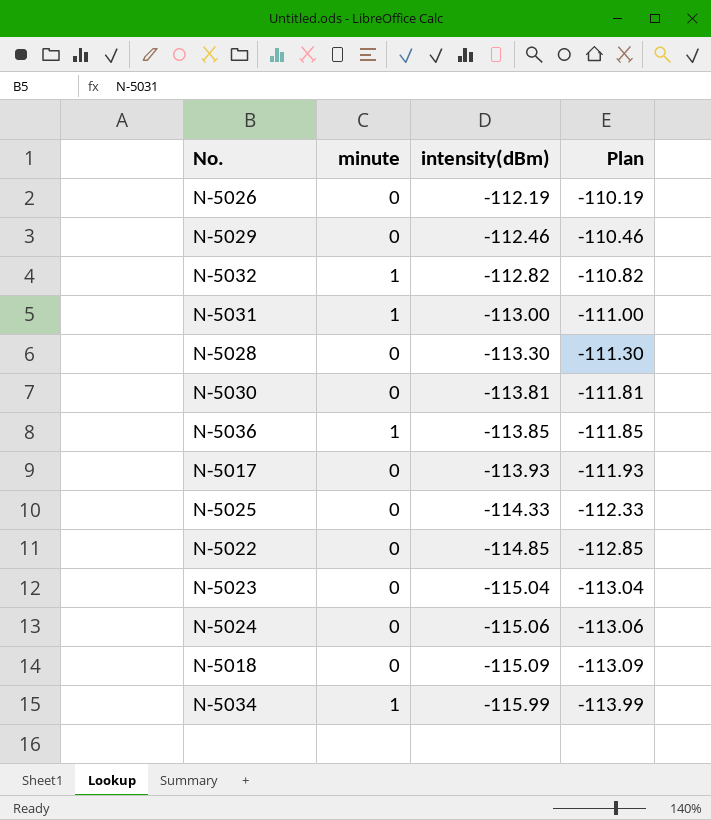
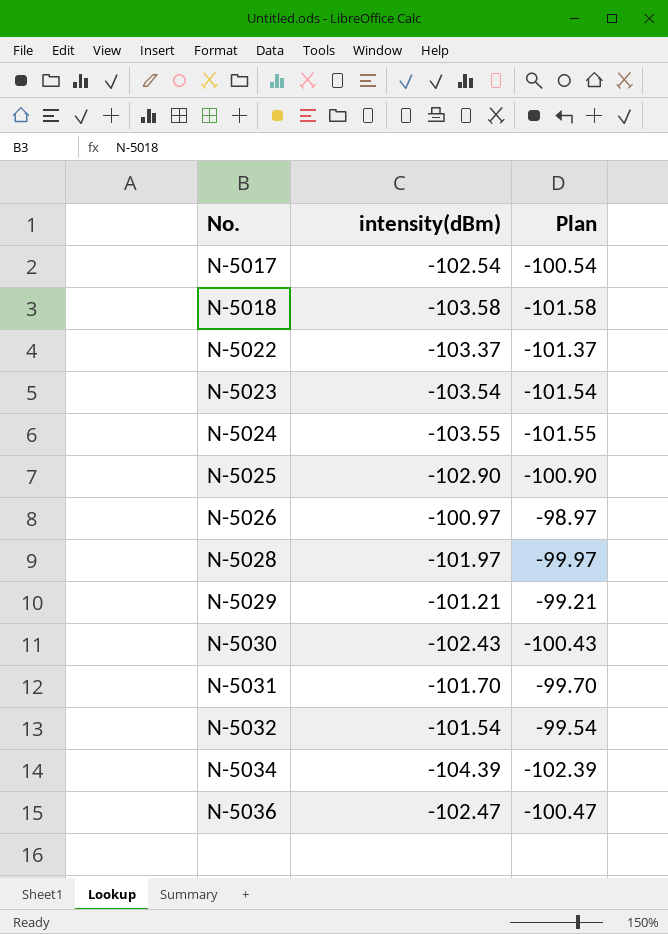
row order: intensity(dBm) descending -> No. ascending
column minute | position: 2 -> none
N-5017 | intensity(dBm): -113.93 -> -102.54
N-5017 | Plan: -111.93 -> -100.54
N-5018 | intensity(dBm): -115.09 -> -103.58
N-5018 | Plan: -113.09 -> -101.58
N-5022 | intensity(dBm): -114.85 -> -103.37
N-5022 | Plan: -112.85 -> -101.37
N-5023 | intensity(dBm): -115.04 -> -103.54
N-5023 | Plan: -113.04 -> -101.54
N-5024 | intensity(dBm): -115.06 -> -103.55
N-5024 | Plan: -113.06 -> -101.55
N-5025 | intensity(dBm): -114.33 -> -102.90
N-5025 | Plan: -112.33 -> -100.90
N-5026 | intensity(dBm): -112.19 -> -100.97
N-5026 | Plan: -110.19 -> -98.97
N-5028 | intensity(dBm): -113.30 -> -101.97
N-5028 | Plan: -111.30 -> -99.97
N-5029 | intensity(dBm): -112.46 -> -101.21
N-5029 | Plan: -110.46 -> -99.21
N-5030 | intensity(dBm): -113.81 -> -102.43
N-5030 | Plan: -111.81 -> -100.43
N-5031 | intensity(dBm): -113.00 -> -101.70
N-5031 | Plan: -111.00 -> -99.70
N-5032 | intensity(dBm): -112.82 -> -101.54
N-5032 | Plan: -110.82 -> -99.54
N-5034 | intensity(dBm): -115.99 -> -104.39
N-5034 | Plan: -113.99 -> -102.39
N-5036 | intensity(dBm): -113.85 -> -102.47
N-5036 | Plan: -111.85 -> -100.47

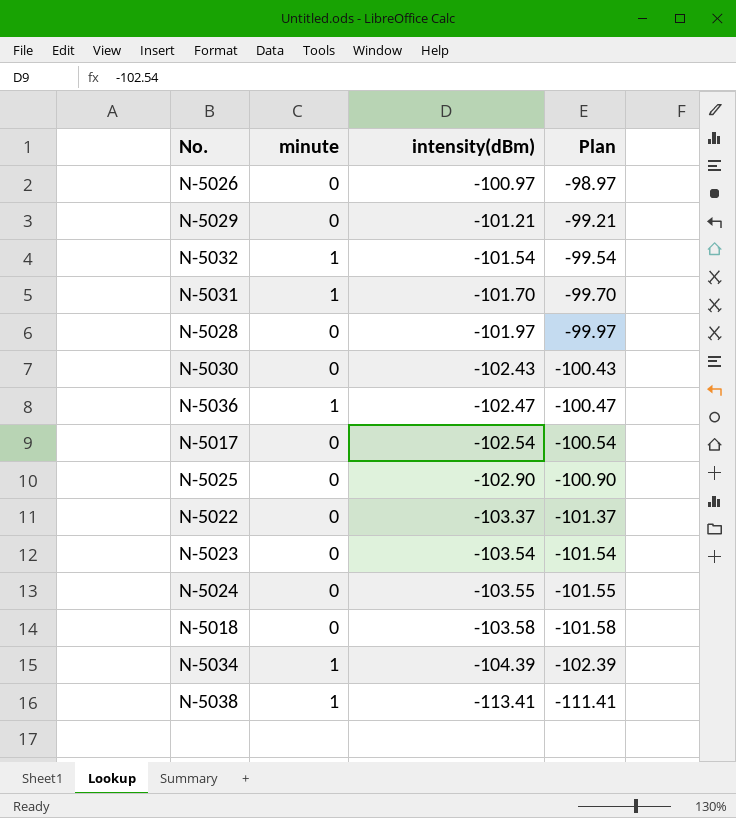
row order: No. ascending -> intensity(dBm) descending
column minute | position: none -> 2
row N-5038: none -> 1 | -113.41 | -111.41

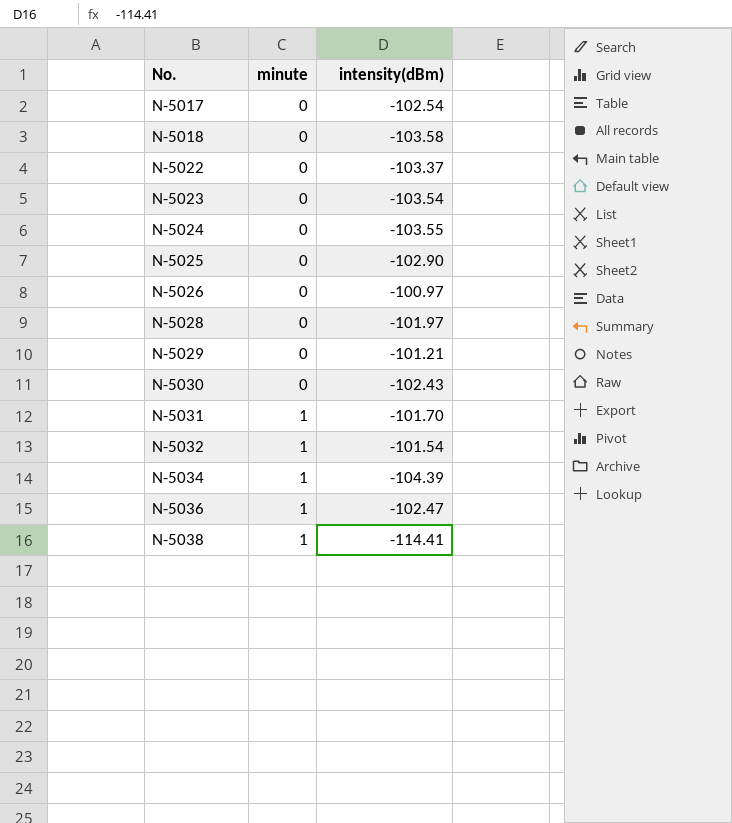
row order: intensity(dBm) descending -> No. ascending
column Plan | formula: [intensity(dBm)] + 2 -> none
N-5038 | intensity(dBm): -113.41 -> -114.41

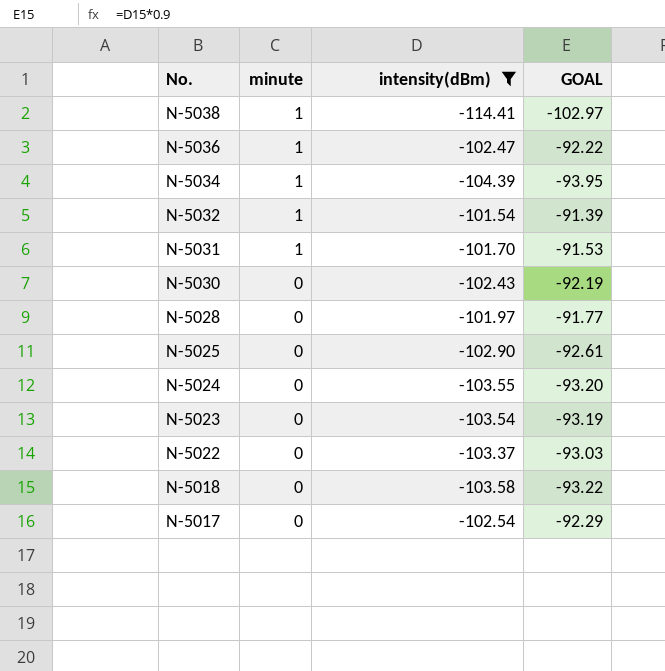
filter: none -> intensity(dBm) <= -101.54
row order: No. ascending -> No. descending
column GOAL | formula: none -> [intensity(dBm)] * 0.9

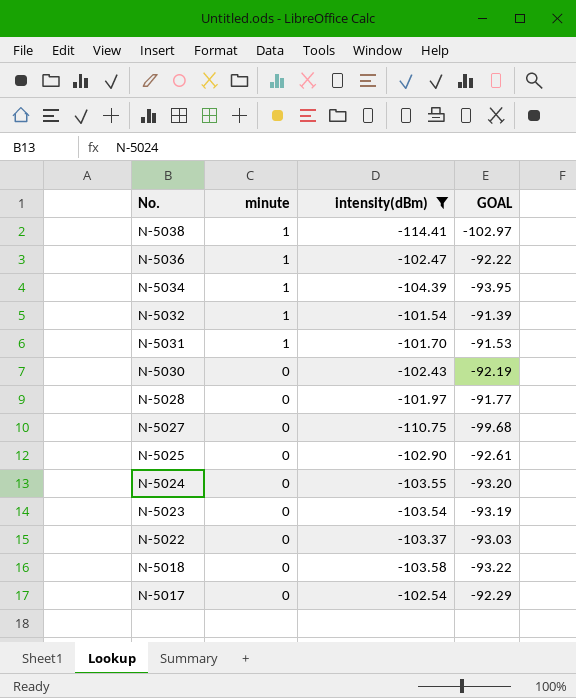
row N-5027: none -> 0 | -110.75 | -99.68

